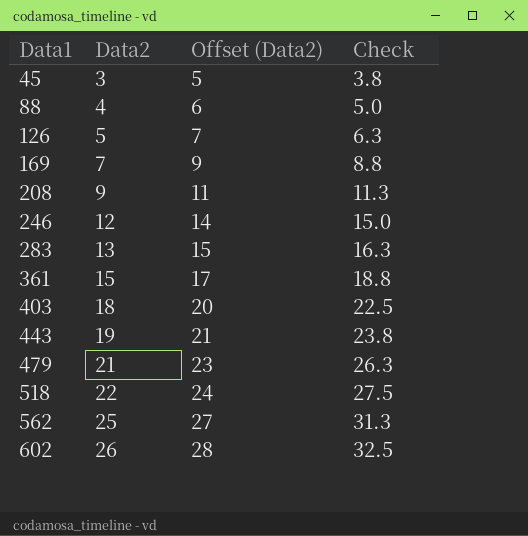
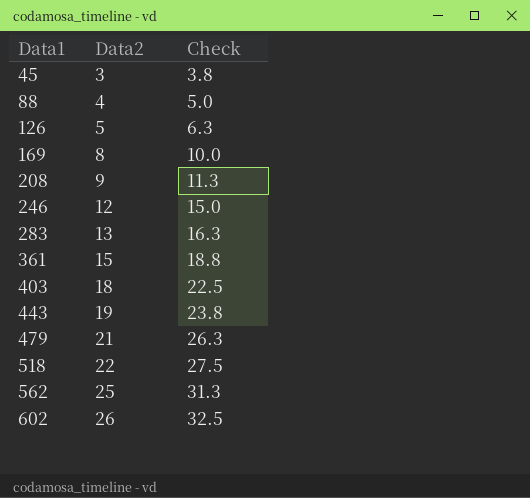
column Offset (Data2) | formula: [Data2] + 2 -> none
169 | Data2: 7 -> 8
169 | Check: 8.8 -> 10.0

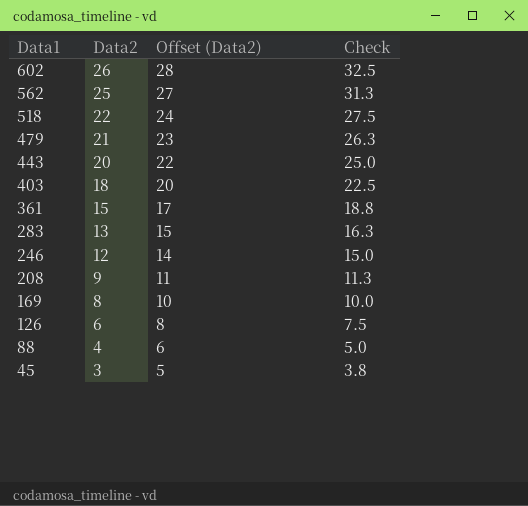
row order: Data1 ascending -> Data1 descending
column Offset (Data2) | formula: none -> [Data2] + 2
443 | Data2: 19 -> 20
443 | Check: 23.8 -> 25.0
126 | Data2: 5 -> 6
126 | Check: 6.3 -> 7.5

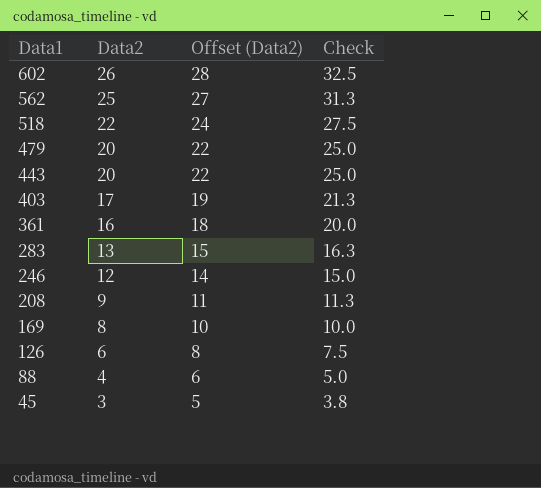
479 | Data2: 21 -> 20
479 | Offset (Data2): 23 -> 22
479 | Check: 26.3 -> 25.0
403 | Data2: 18 -> 17
403 | Offset (Data2): 20 -> 19
403 | Check: 22.5 -> 21.3
361 | Data2: 15 -> 16
361 | Offset (Data2): 17 -> 18
361 | Check: 18.8 -> 20.0

